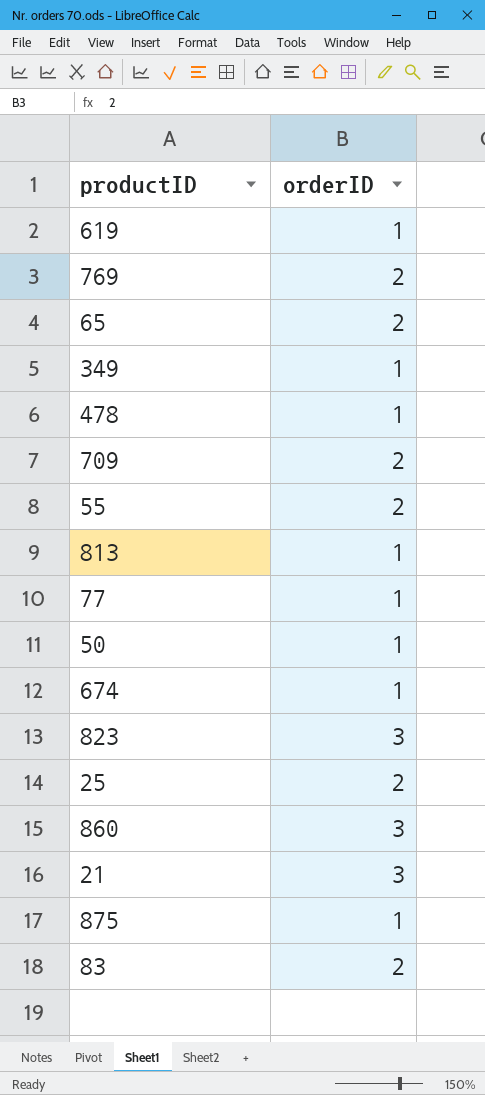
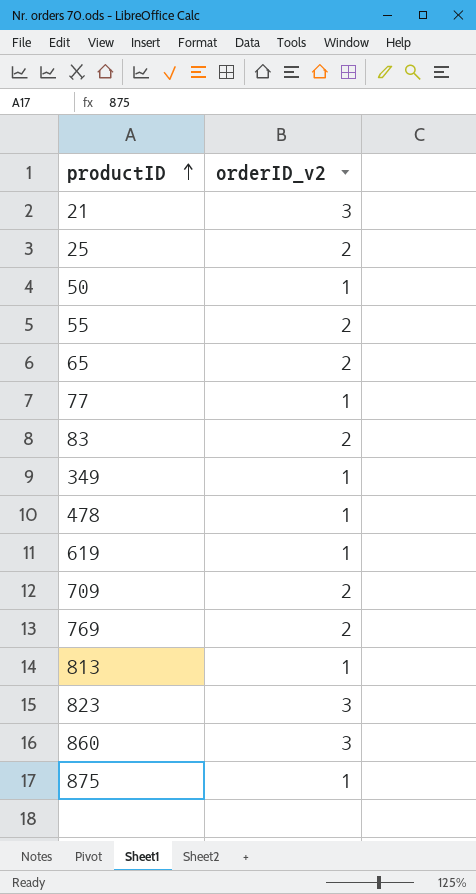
row order: none -> productID ascending
column name: orderID -> orderID_v2
row 674: 1 -> none

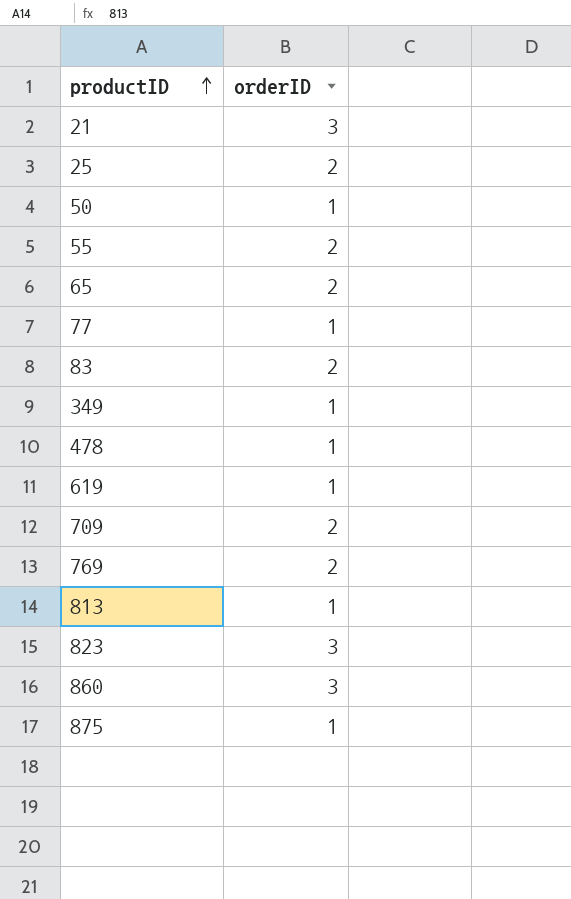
column name: orderID_v2 -> orderID

